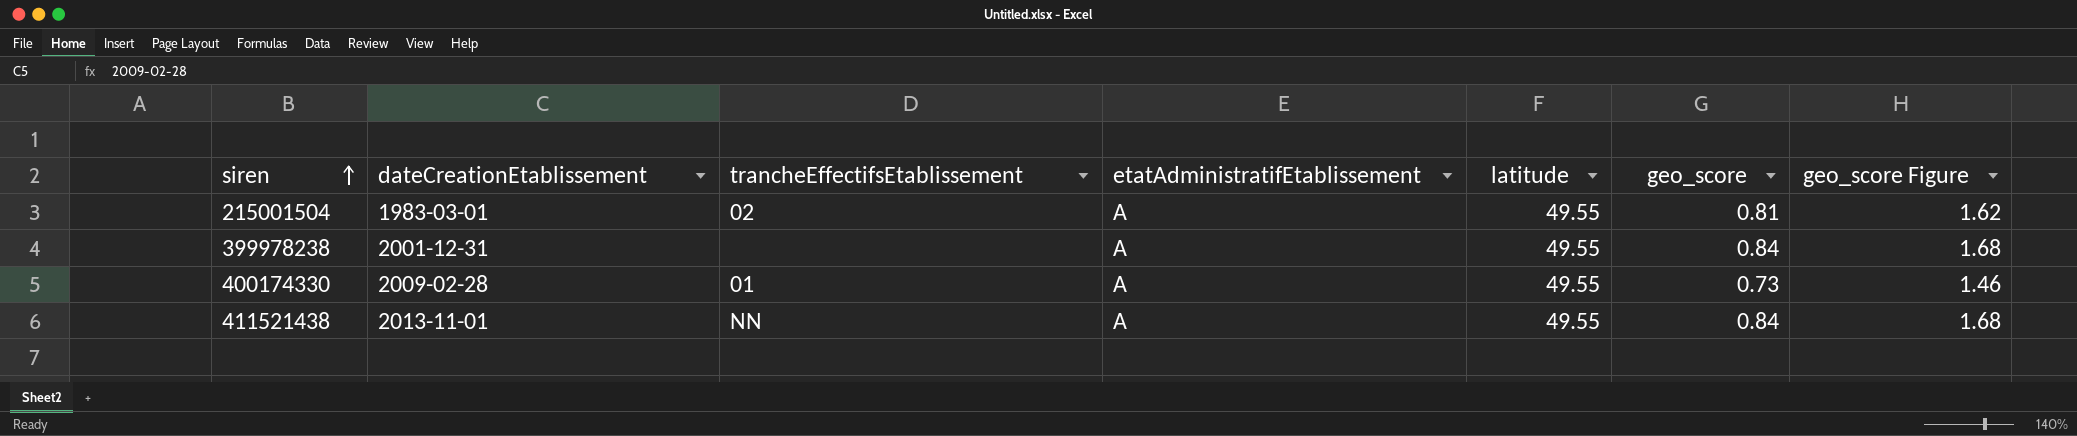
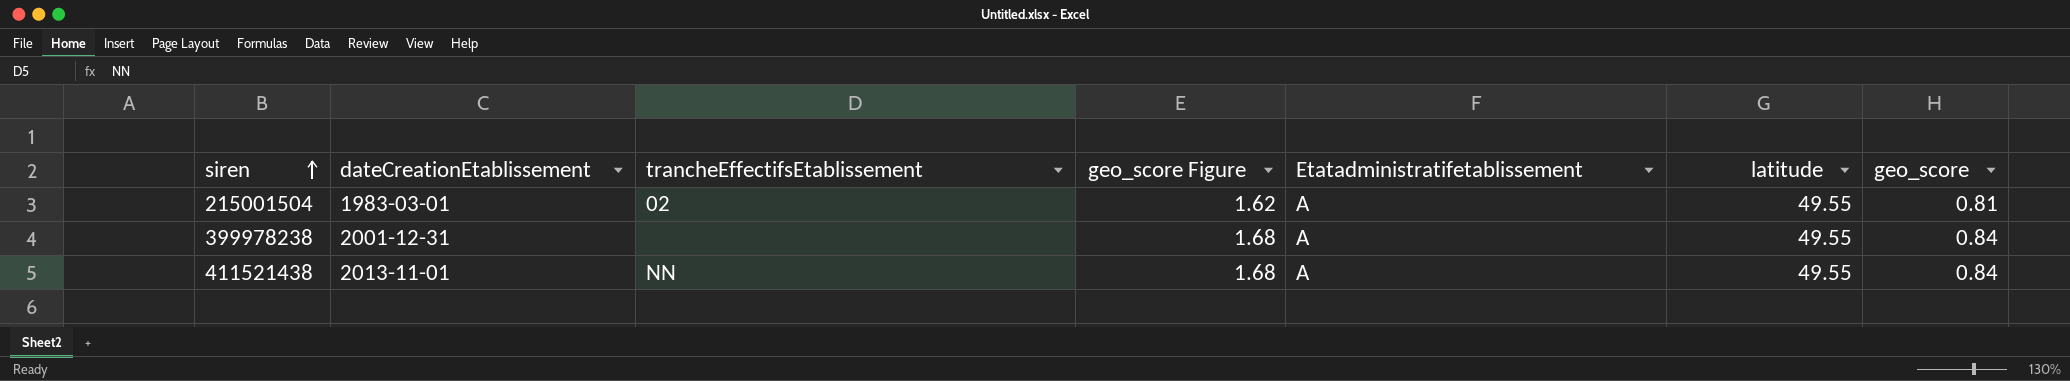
column geo_score Figure | position: 7 -> 4
column name: etatAdministratifEtablissement -> Etatadministratifetablissement
row 400174330: 2009-02-28 | 01 | A | 49.55 | 0.73 | 1.46 -> none

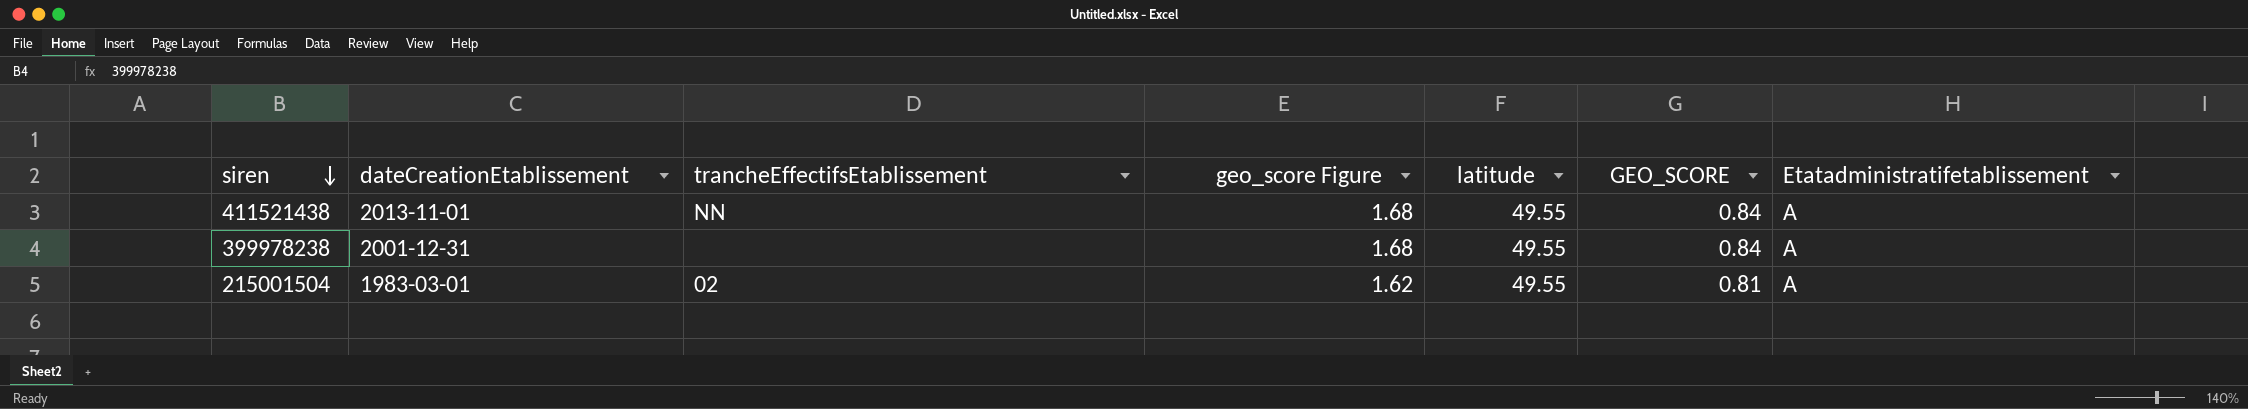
row order: siren ascending -> siren descending
column name: geo_score -> GEO_SCORE
column Etatadministratifetablissement | position: 5 -> 7

